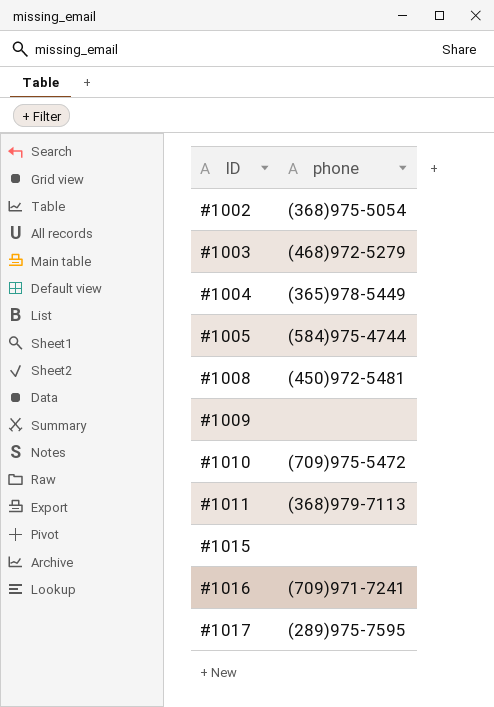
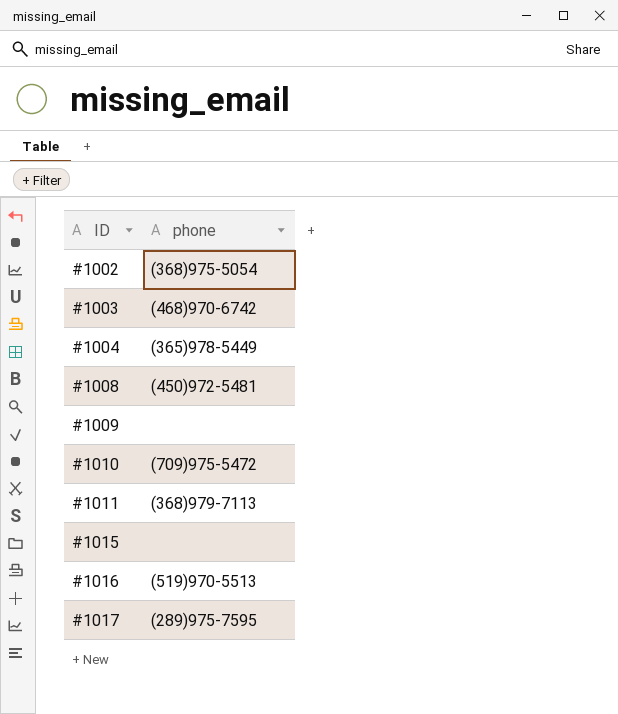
row #1005: (584)975-4744 -> none
#1003 | phone: (468)972-5279 -> (468)970-6742
#1016 | phone: (709)971-7241 -> (519)970-5513

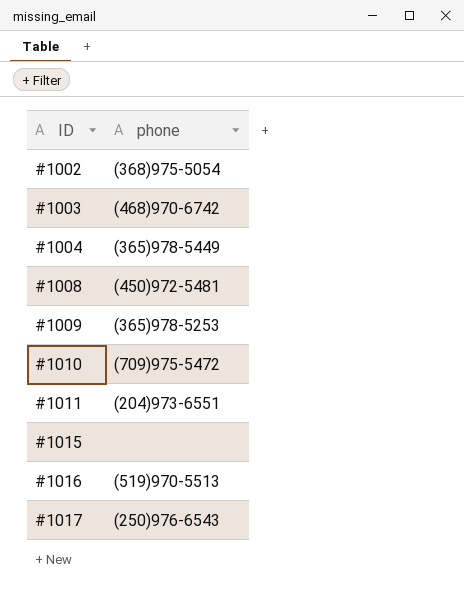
#1009 | phone: none -> (365)978-5253
#1011 | phone: (368)979-7113 -> (204)973-6551
#1017 | phone: (289)975-7595 -> (250)976-6543

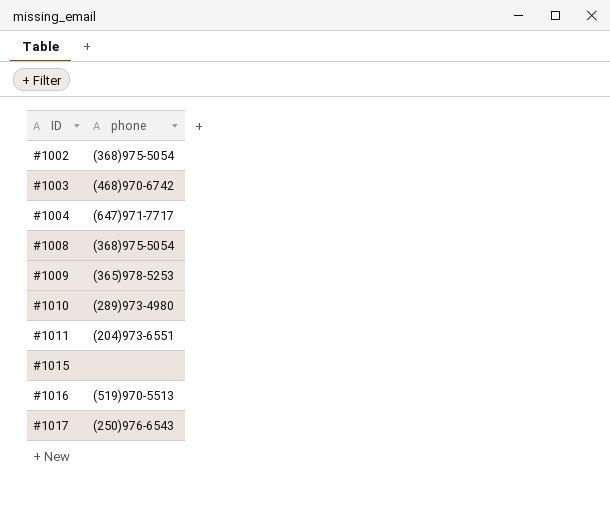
#1004 | phone: (365)978-5449 -> (647)971-7717
#1008 | phone: (450)972-5481 -> (368)975-5054
#1010 | phone: (709)975-5472 -> (289)973-4980

